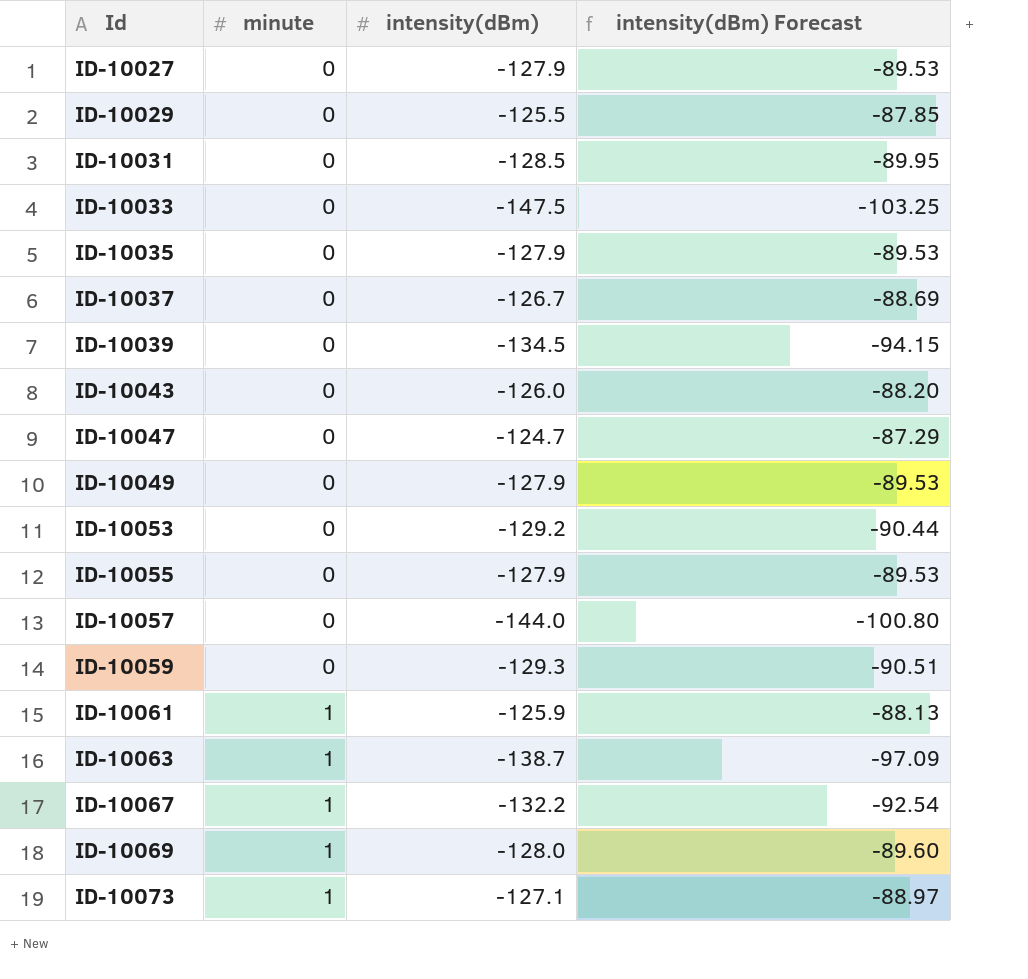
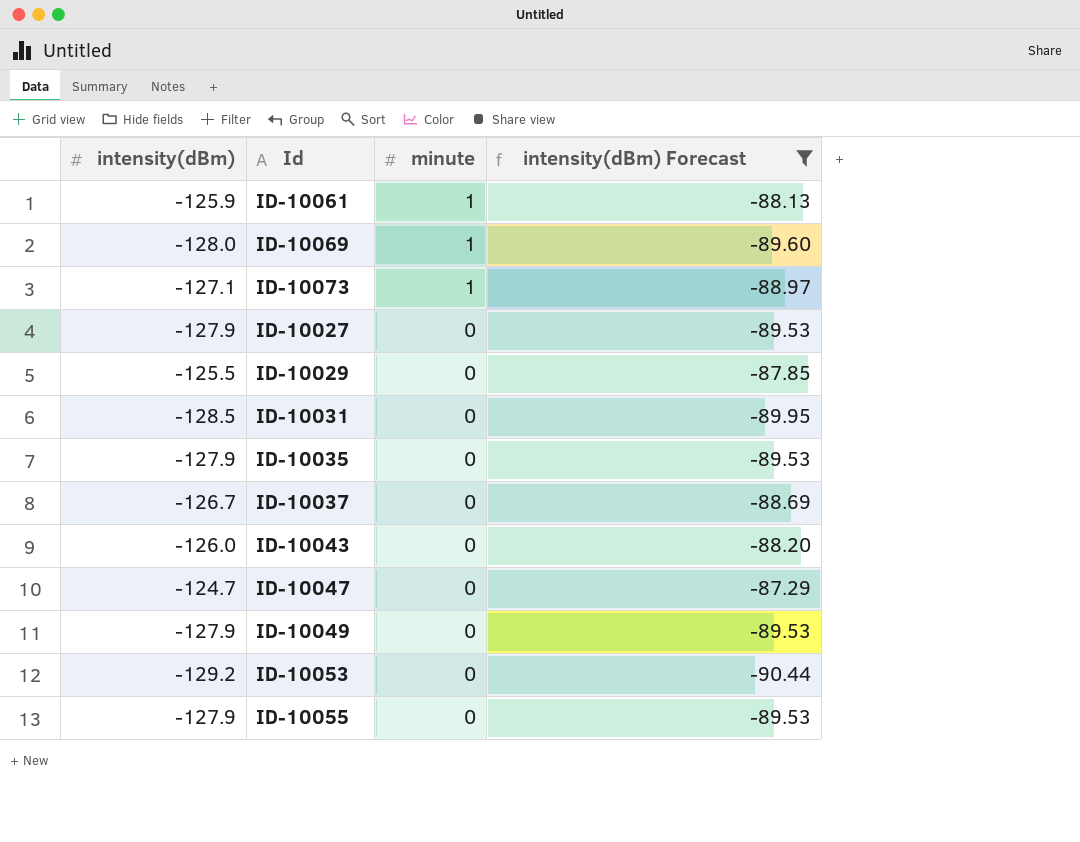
filter: none -> intensity(dBm) Forecast >= -90.44
row order: Id ascending -> minute descending
column intensity(dBm) | position: 3 -> 1

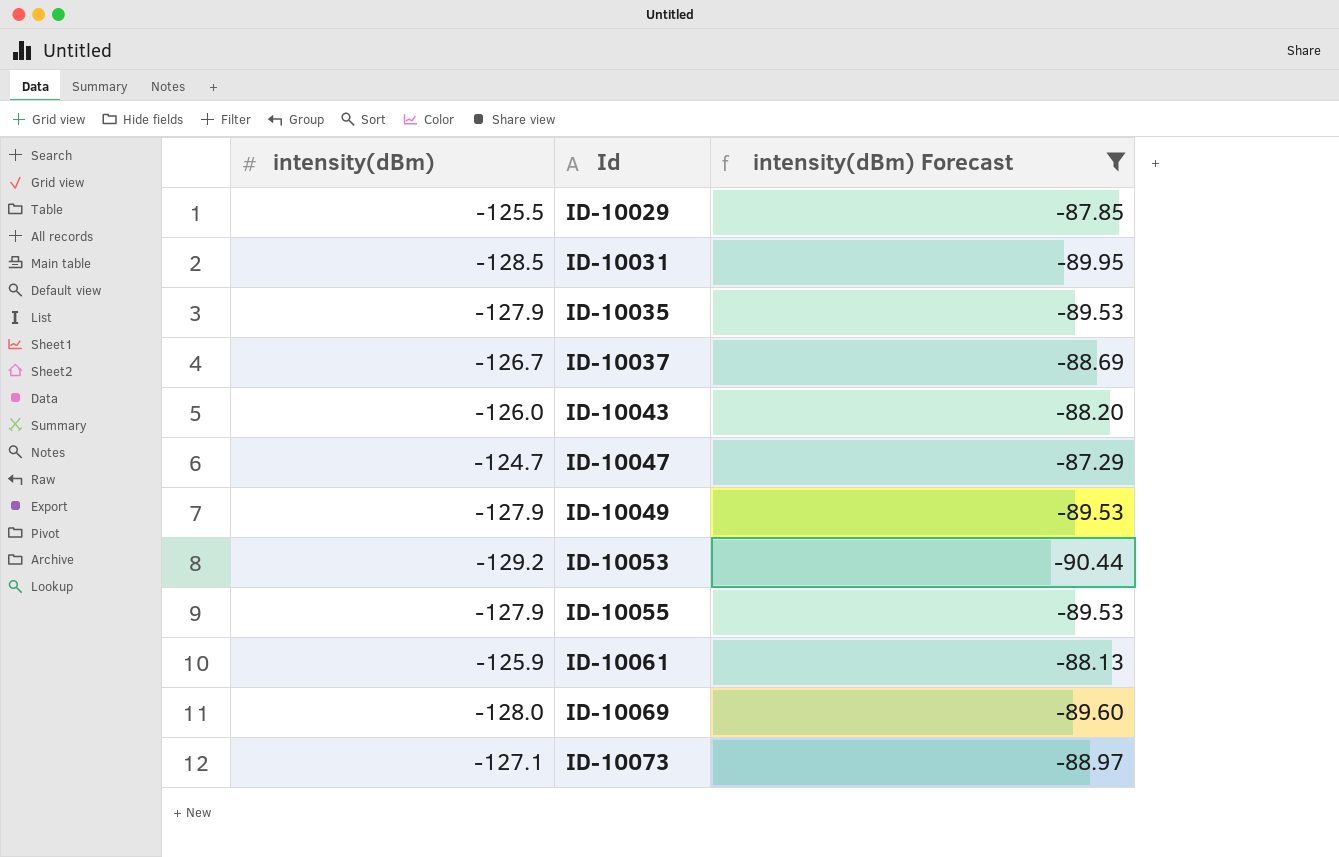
row order: minute descending -> Id ascending
column minute | position: 3 -> none
row ID-10027: -127.9 | 0 | -89.53 -> none

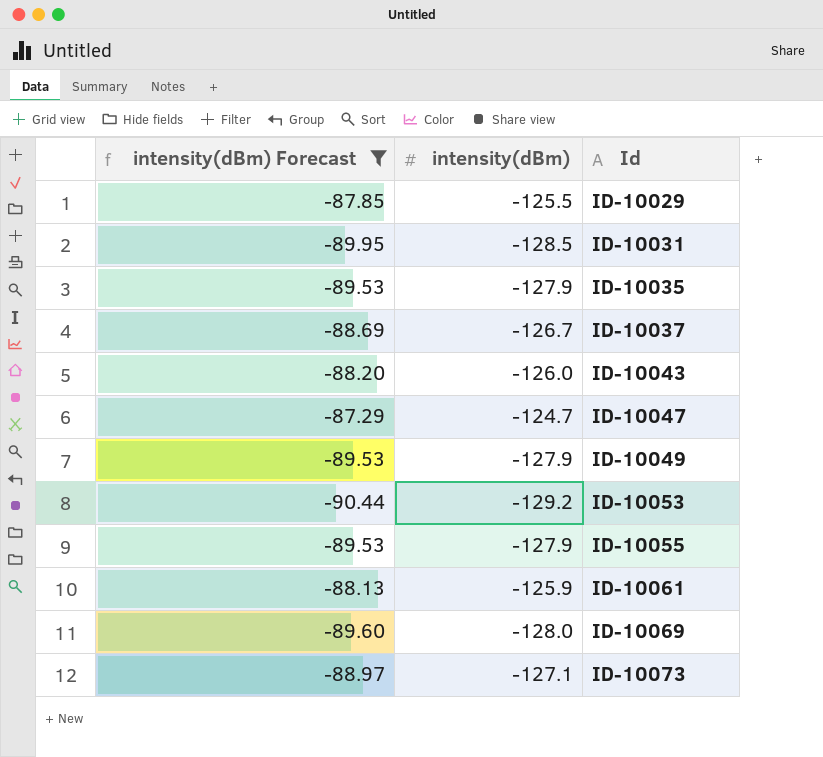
column intensity(dBm) Forecast | position: 3 -> 1

